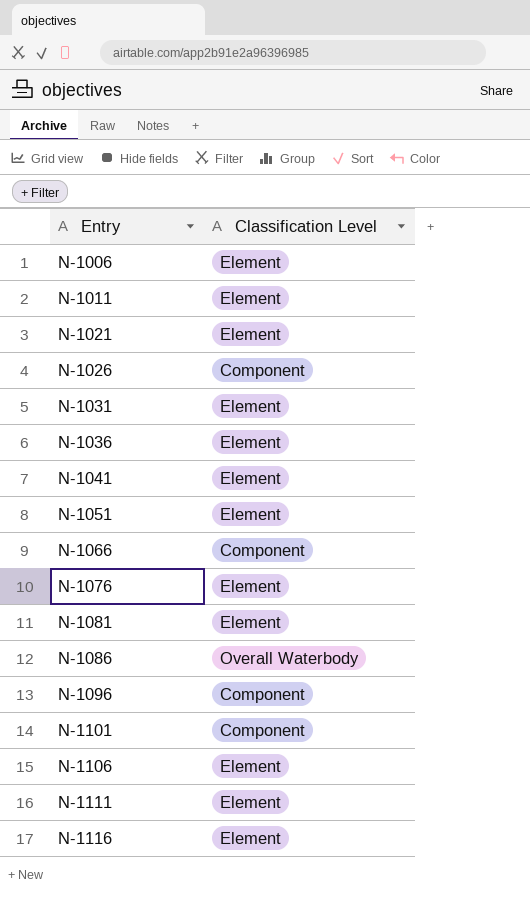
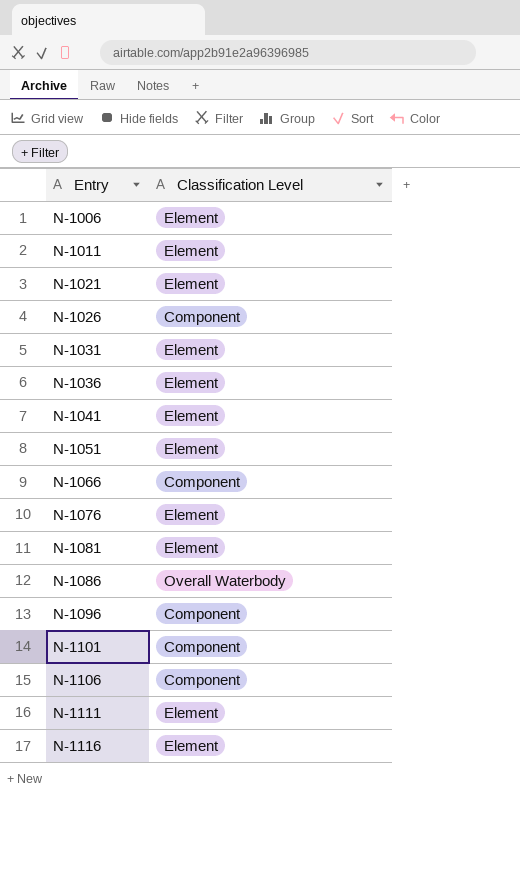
N-1106 | Classification Level: Element -> Component

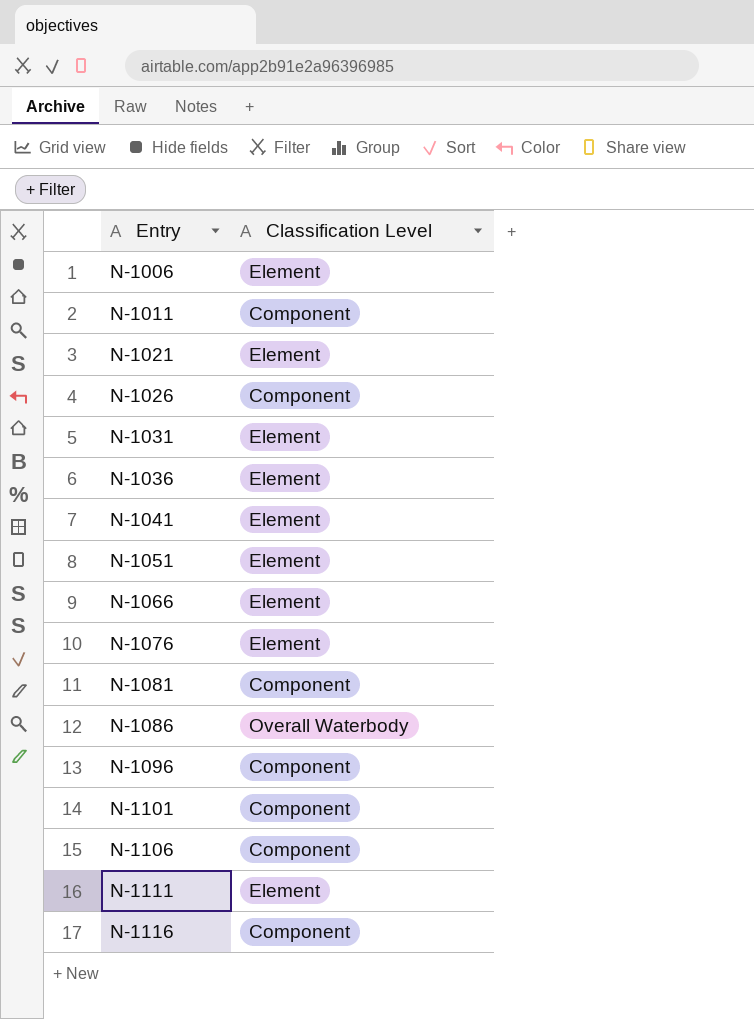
N-1011 | Classification Level: Element -> Component
N-1066 | Classification Level: Component -> Element
N-1081 | Classification Level: Element -> Component
N-1116 | Classification Level: Element -> Component

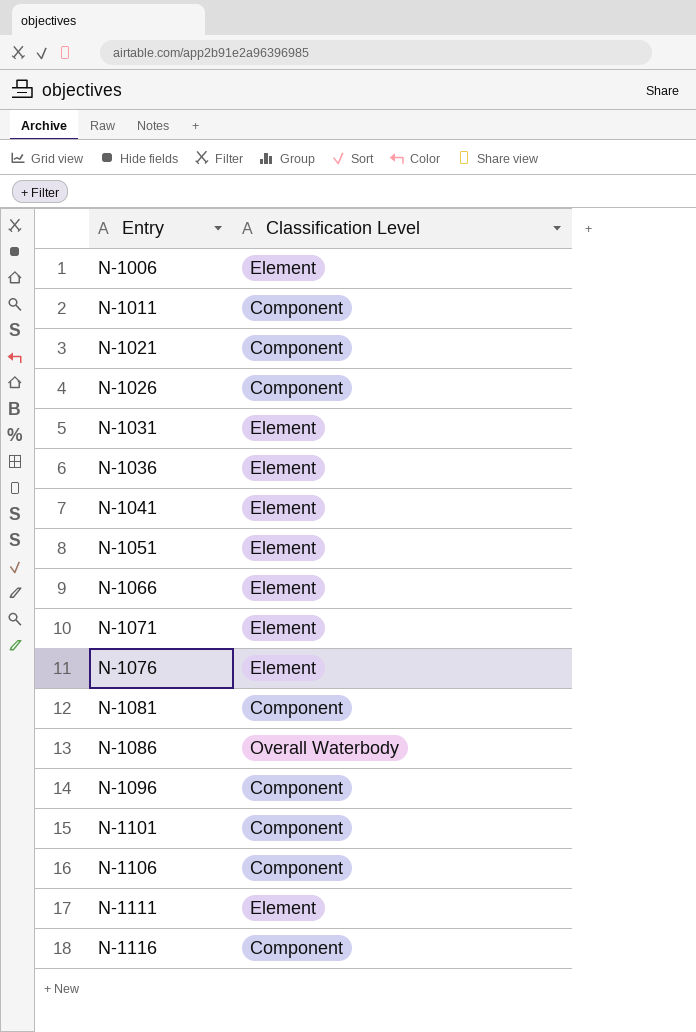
N-1021 | Classification Level: Element -> Component
row N-1071: none -> Element

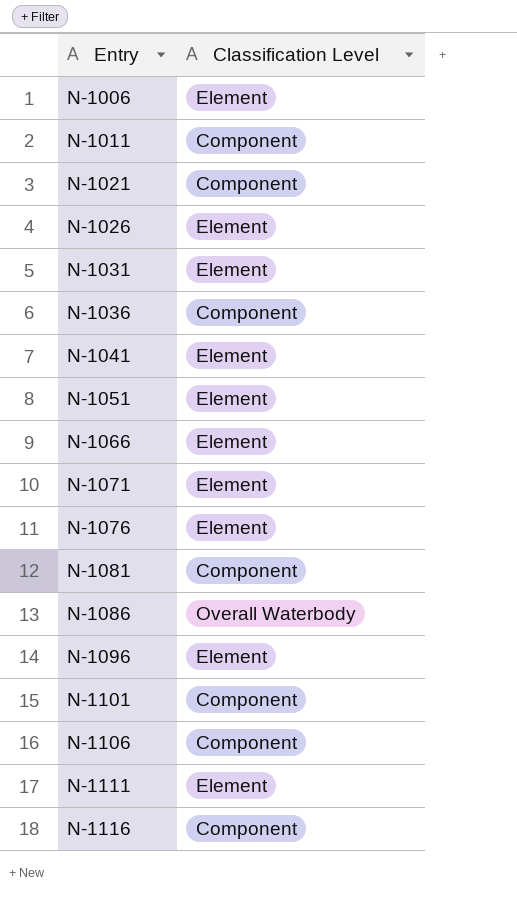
N-1026 | Classification Level: Component -> Element
N-1036 | Classification Level: Element -> Component
N-1096 | Classification Level: Component -> Element

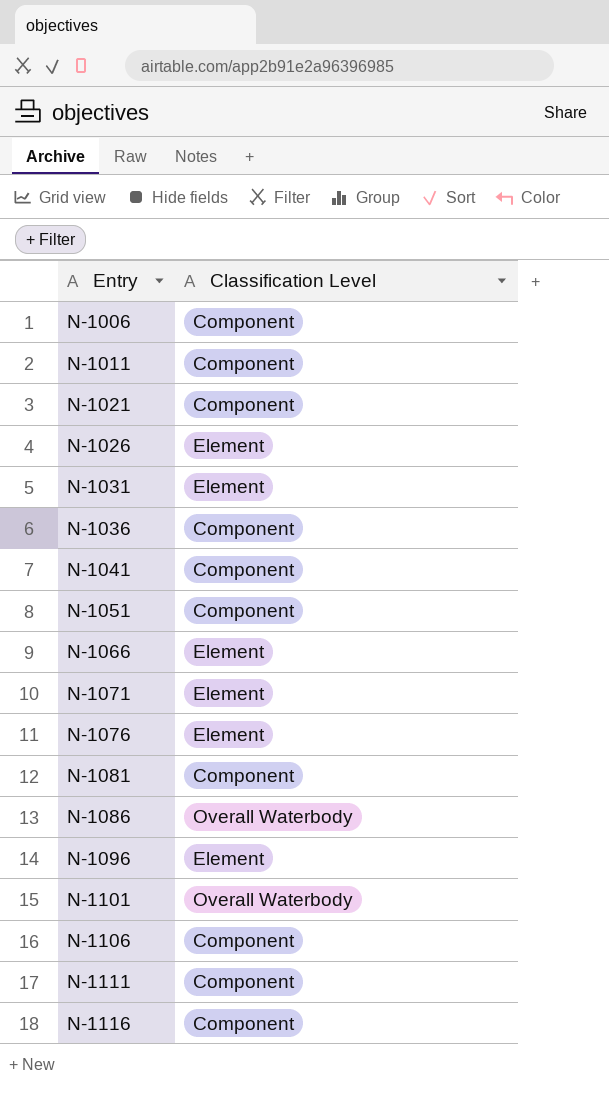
N-1006 | Classification Level: Element -> Component
N-1041 | Classification Level: Element -> Component
N-1051 | Classification Level: Element -> Component
N-1101 | Classification Level: Component -> Overall Waterbody
N-1111 | Classification Level: Element -> Component

